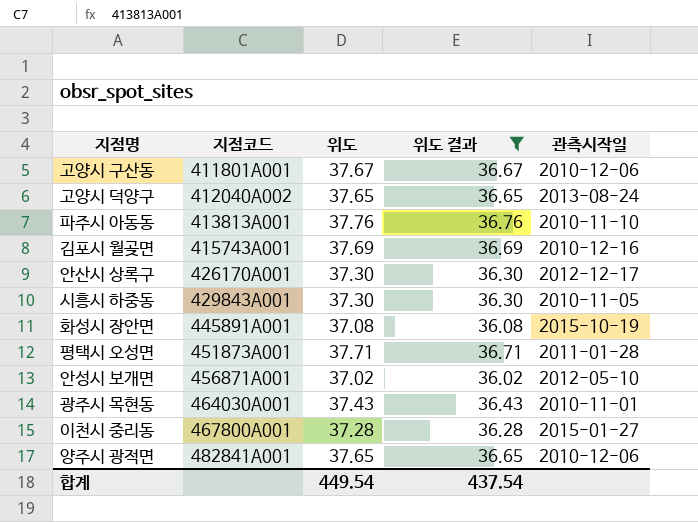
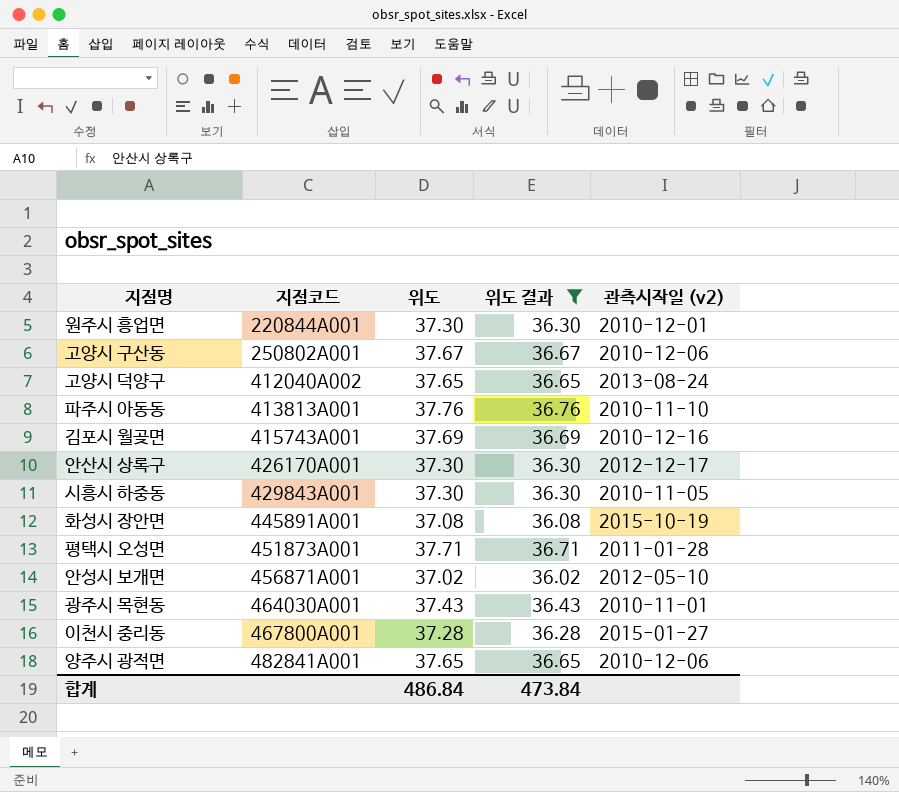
column name: 관측시작일 -> 관측시작일 (v2)
row 원주시 흥업면: none -> 220844A001 | 37.30 | 36.30 | 2010-12-01
고양시 구산동 | 지점코드: 411801A001 -> 250802A001
합계 | 위도: 449.54 -> 486.84
합계 | 위도 결과: 437.54 -> 473.84

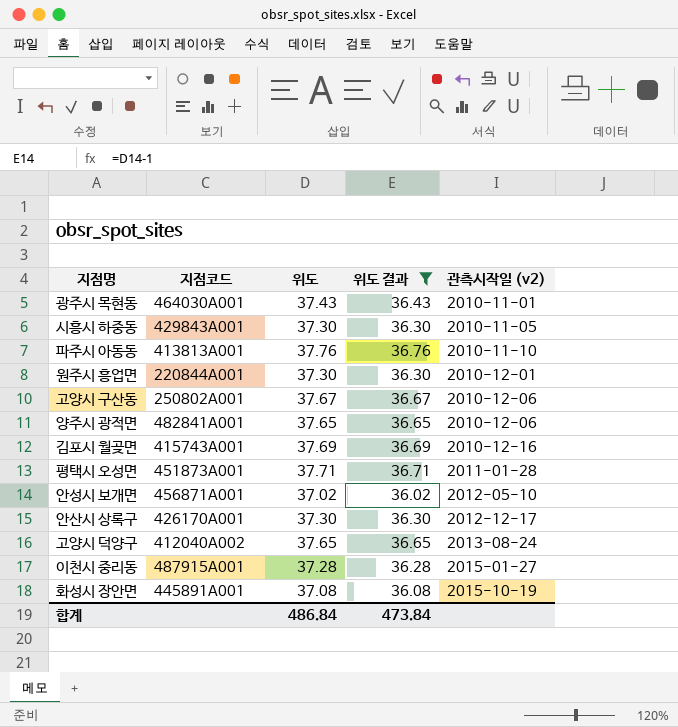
row order: 지점코드 ascending -> 관측시작일 (v2) ascending
이천시 중리동 | 지점코드: 467800A001 -> 487915A001

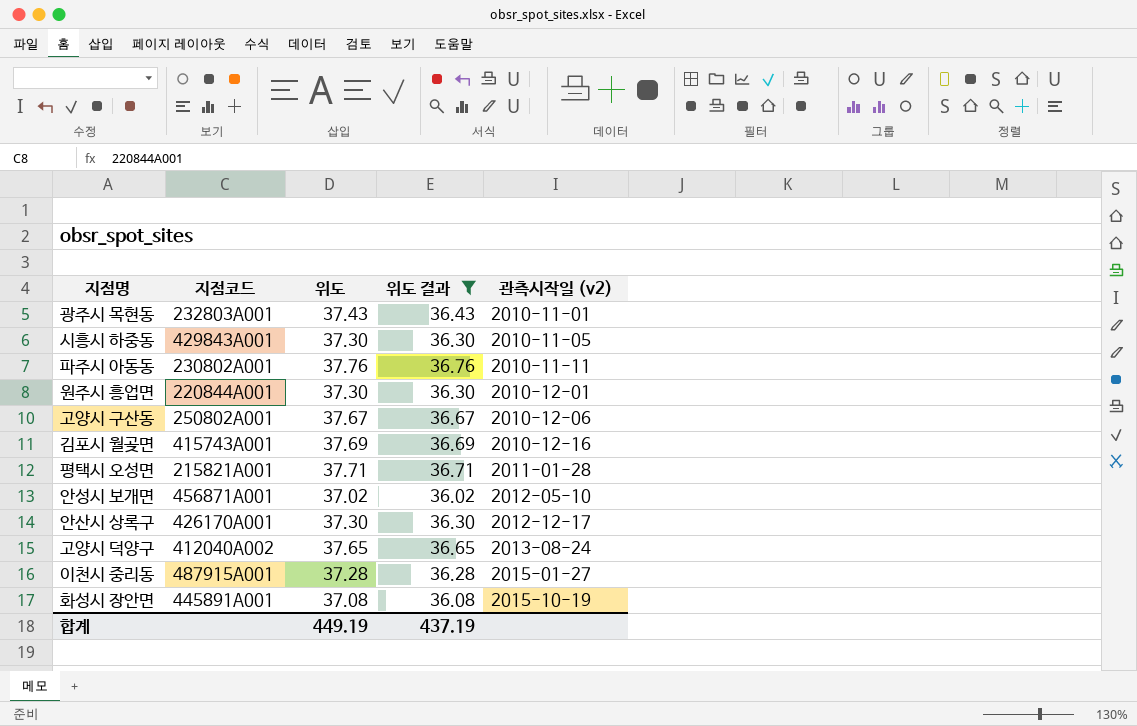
row 양주시 광적면: 482841A001 | 37.65 | 36.65 | 2010-12-06 -> none
광주시 목현동 | 지점코드: 464030A001 -> 232803A001
파주시 아동동 | 지점코드: 413813A001 -> 230802A001
파주시 아동동 | 관측시작일 (v2): 2010-11-10 -> 2010-11-11
평택시 오성면 | 지점코드: 451873A001 -> 215821A001
합계 | 위도: 486.84 -> 449.19
합계 | 위도 결과: 473.84 -> 437.19

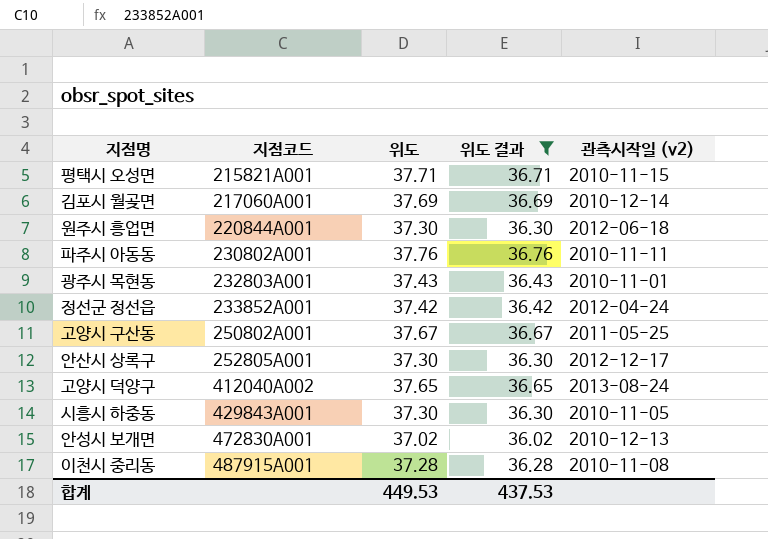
row order: 관측시작일 (v2) ascending -> 지점코드 ascending
row 화성시 장안면: 445891A001 | 37.08 | 36.08 | 2015-10-19 -> none
평택시 오성면 | 관측시작일 (v2): 2011-01-28 -> 2010-11-15
김포시 월곶면 | 지점코드: 415743A001 -> 217060A001
김포시 월곶면 | 관측시작일 (v2): 2010-12-16 -> 2010-12-14
원주시 흥업면 | 관측시작일 (v2): 2010-12-01 -> 2012-06-18
row 정선군 정선읍: none -> 233852A001 | 37.42 | 36.42 | 2012-04-24
고양시 구산동 | 관측시작일 (v2): 2010-12-06 -> 2011-05-25
안산시 상록구 | 지점코드: 426170A001 -> 252805A001
안성시 보개면 | 지점코드: 456871A001 -> 472830A001
안성시 보개면 | 관측시작일 (v2): 2012-05-10 -> 2010-12-13
이천시 중리동 | 관측시작일 (v2): 2015-01-27 -> 2010-11-08
합계 | 위도: 449.19 -> 449.53
합계 | 위도 결과: 437.19 -> 437.53

